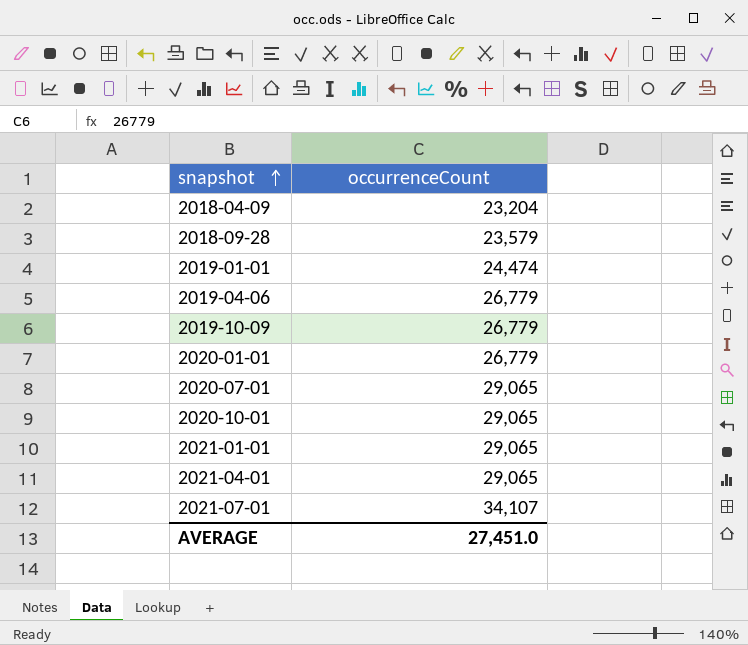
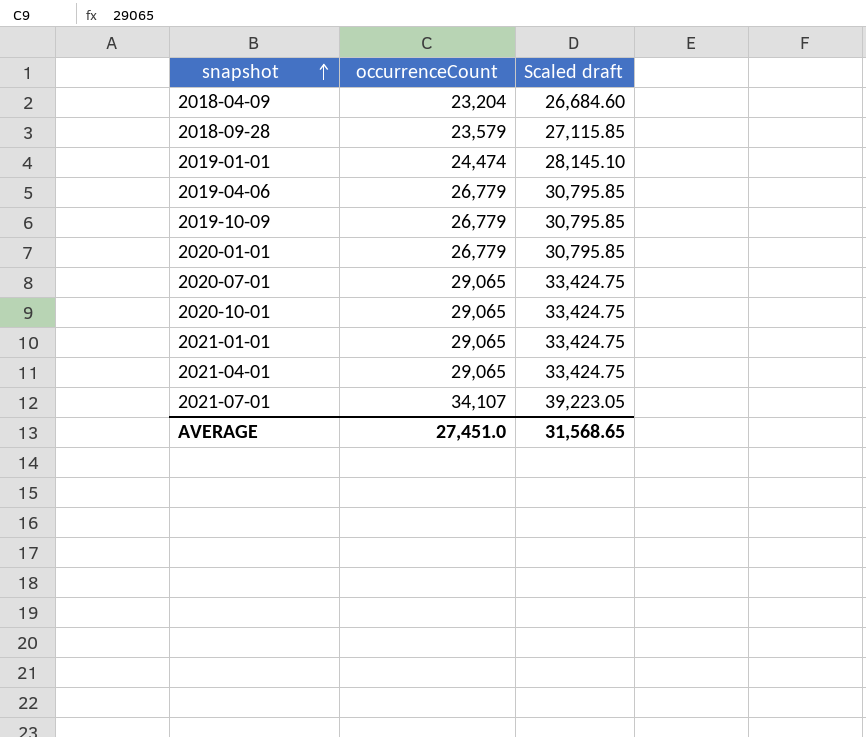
column Scaled draft | formula: none -> [occurrenceCount] * 1.15

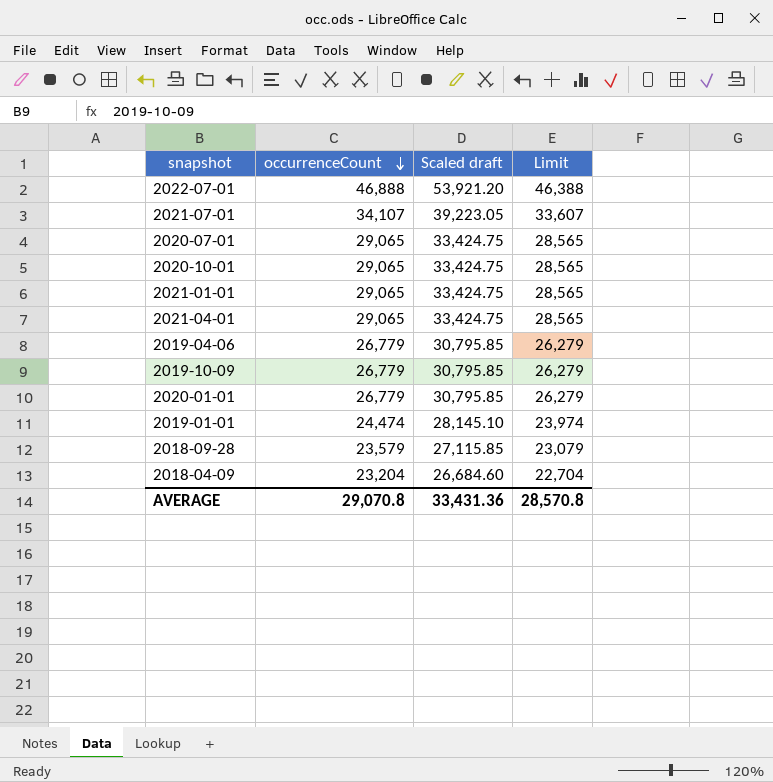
row order: snapshot ascending -> occurrenceCount descending
column Limit | formula: none -> [occurrenceCount] - 500
row 2022-07-01: none -> 46,888 | 53,921.20 | 46,388
AVERAGE | occurrenceCount: 27,451.0 -> 29,070.8
AVERAGE | Scaled draft: 31,568.65 -> 33,431.36

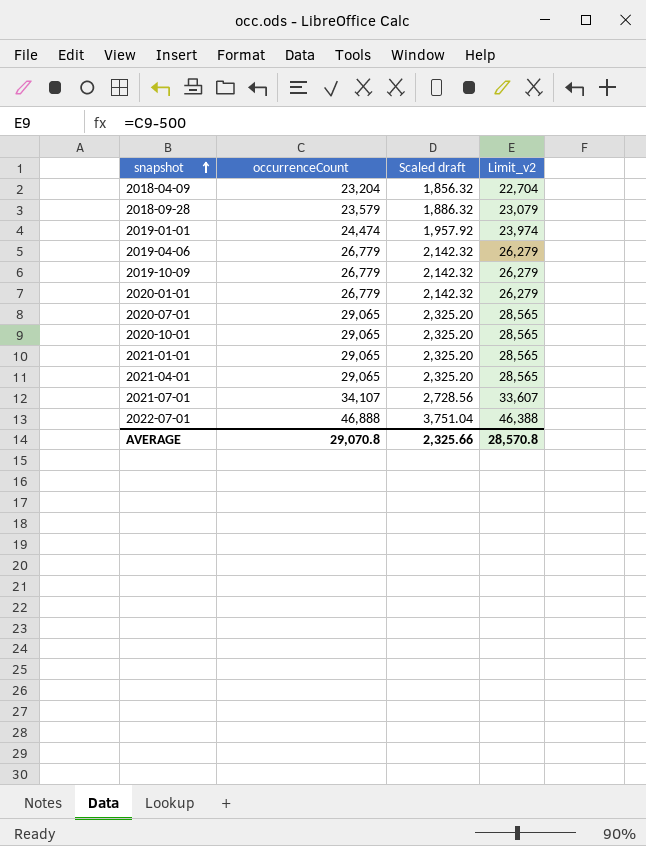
row order: occurrenceCount descending -> snapshot ascending
column Scaled draft | formula: [occurrenceCount] * 1.15 -> [occurrenceCount] * 0.08
column name: Limit -> Limit_v2
AVERAGE | Scaled draft: 33,431.36 -> 2,325.66

